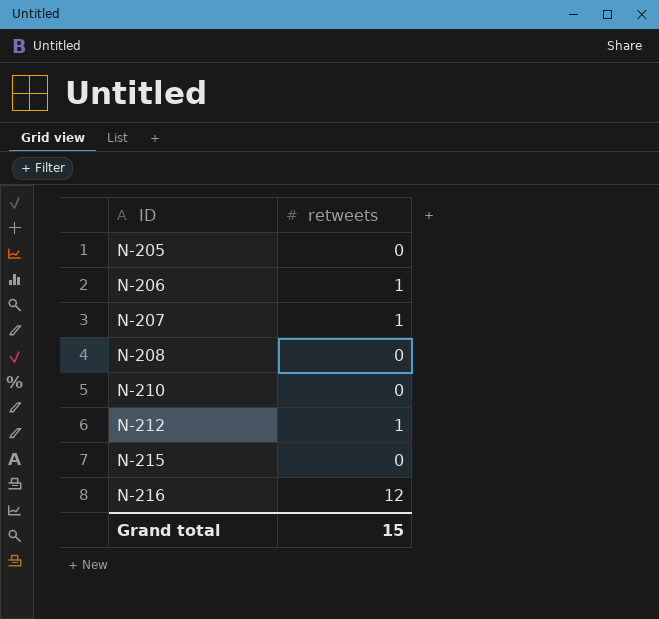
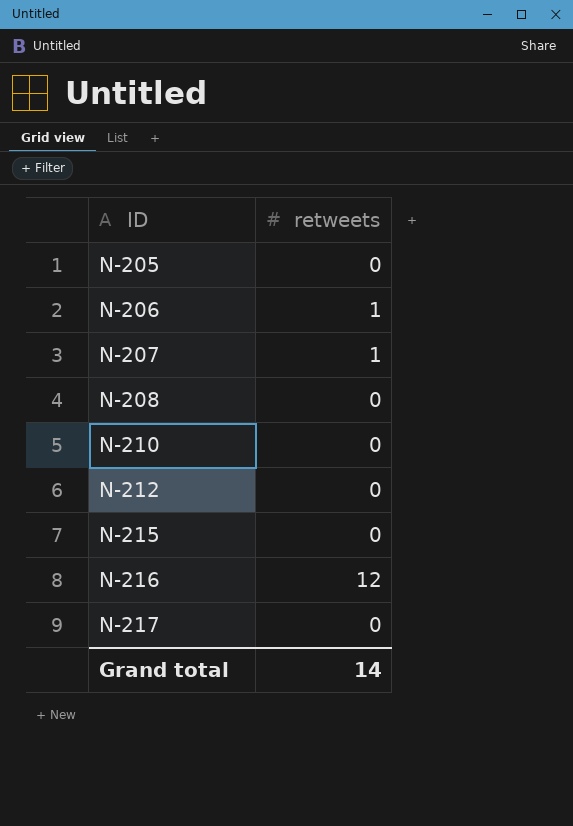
N-212 | retweets: 1 -> 0
row N-217: none -> 0
Grand total | retweets: 15 -> 14

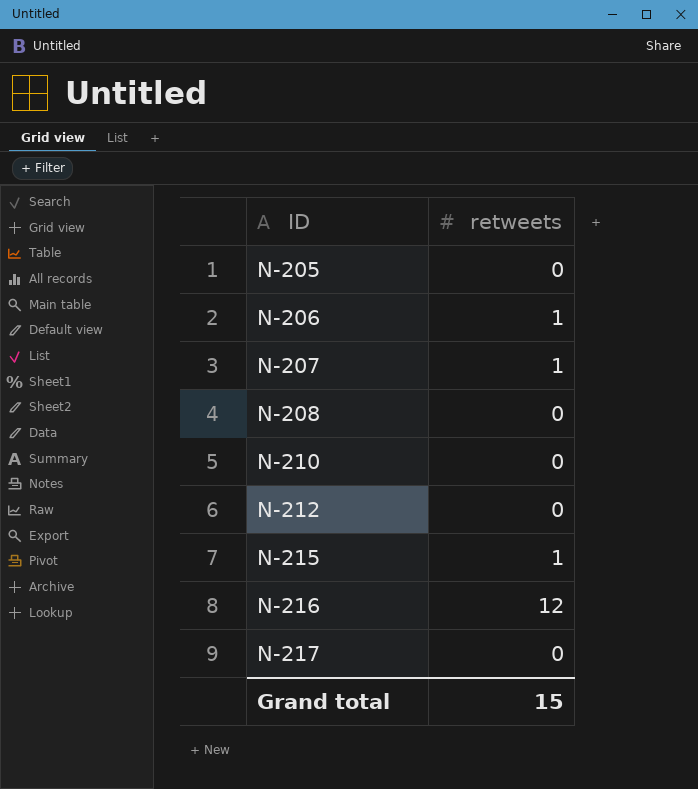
N-215 | retweets: 0 -> 1
Grand total | retweets: 14 -> 15

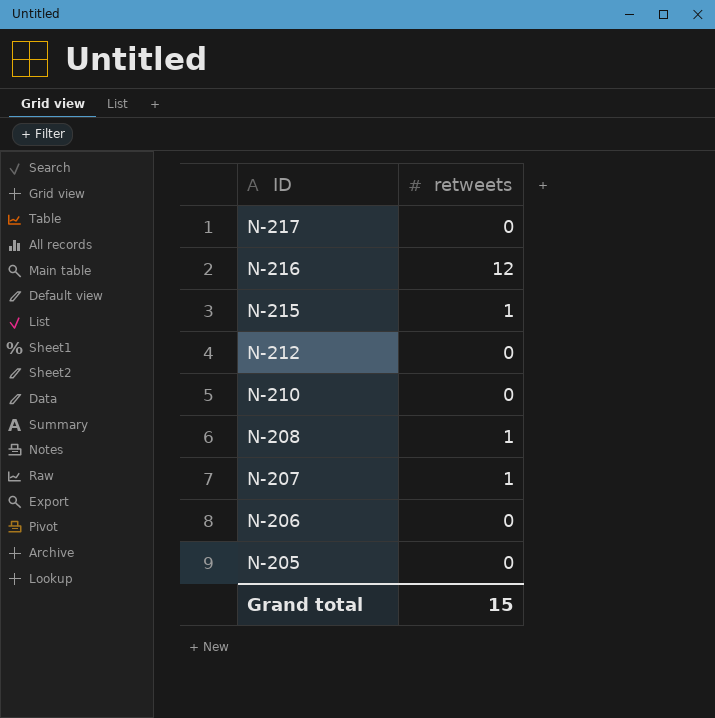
row order: ID ascending -> ID descending
N-208 | retweets: 0 -> 1
N-206 | retweets: 1 -> 0

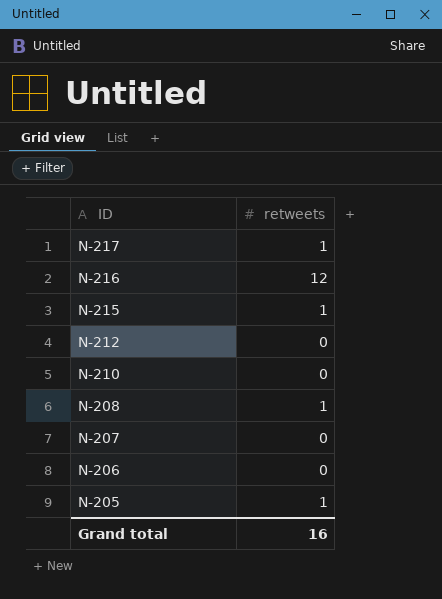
N-217 | retweets: 0 -> 1
N-207 | retweets: 1 -> 0
N-205 | retweets: 0 -> 1
Grand total | retweets: 15 -> 16

